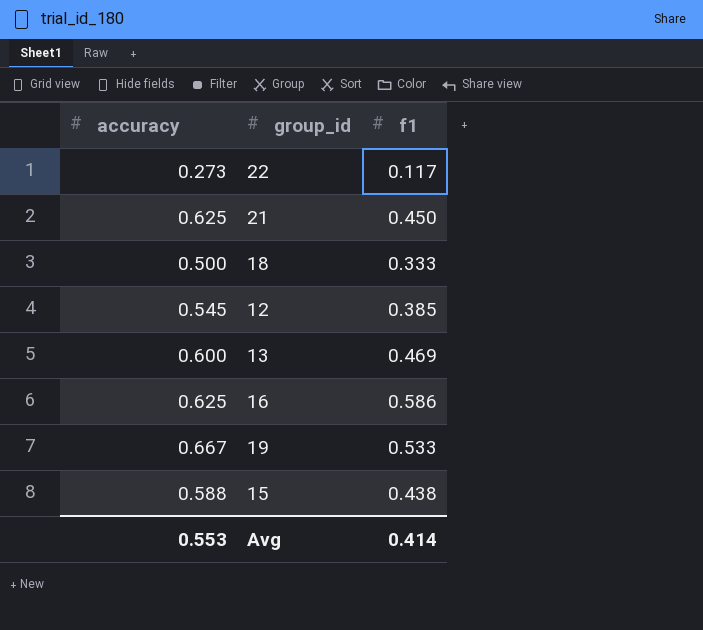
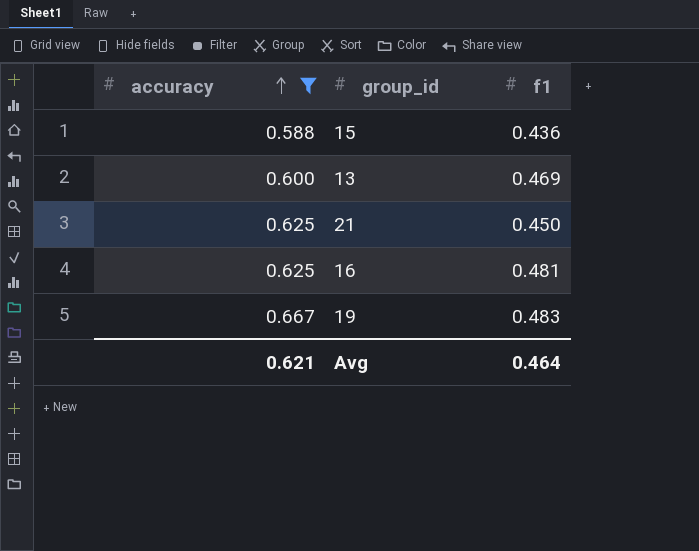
filter: none -> accuracy >= 0.588
row order: none -> accuracy ascending
15 | f1: 0.438 -> 0.436
16 | f1: 0.586 -> 0.481
19 | f1: 0.533 -> 0.483
Avg | accuracy: 0.553 -> 0.621
Avg | f1: 0.414 -> 0.464

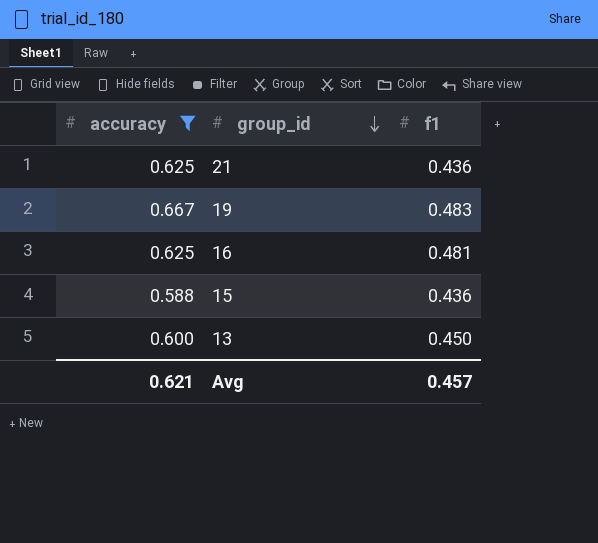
row order: accuracy ascending -> group_id descending
21 | f1: 0.450 -> 0.436
13 | f1: 0.469 -> 0.450
Avg | f1: 0.464 -> 0.457

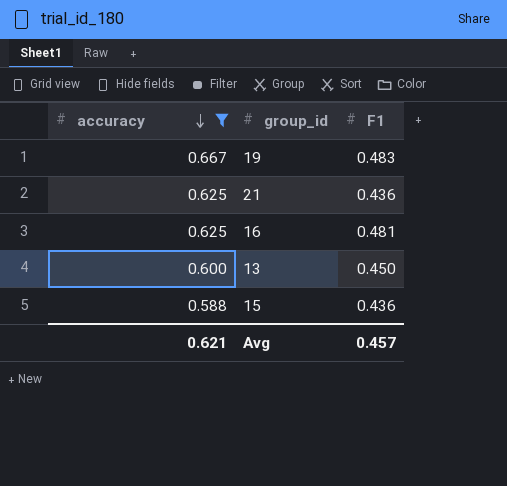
row order: group_id descending -> accuracy descending
column name: f1 -> F1

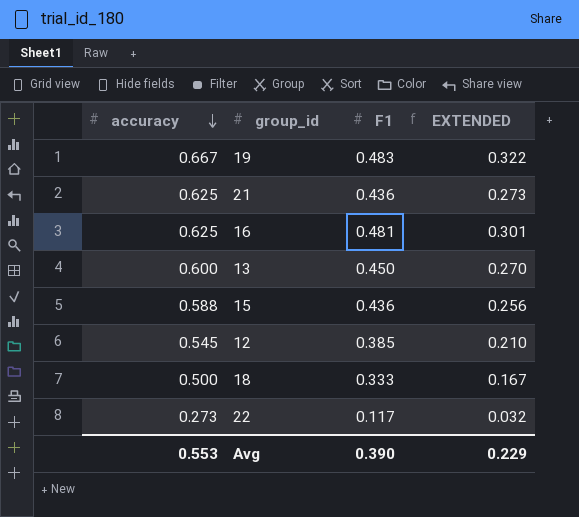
filter: accuracy >= 0.588 -> none
column EXTENDED | formula: none -> [accuracy] * [F1]
Avg | accuracy: 0.621 -> 0.553
Avg | F1: 0.457 -> 0.390

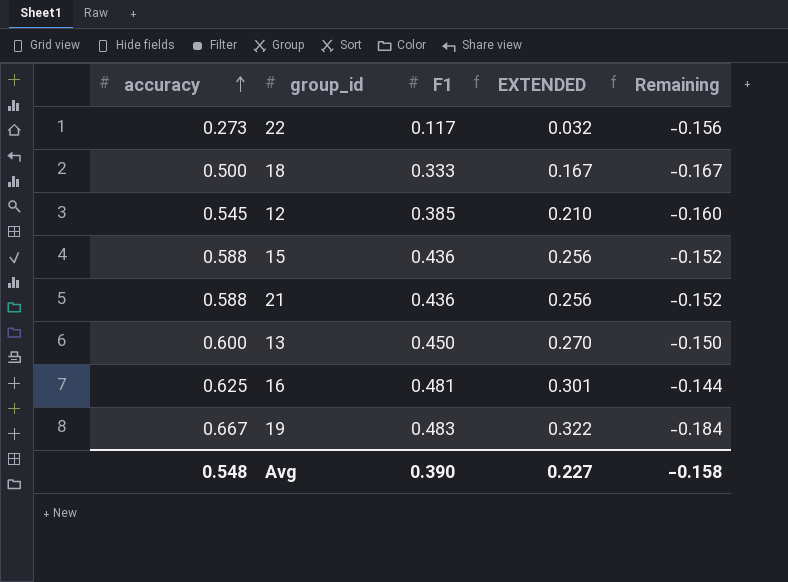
row order: accuracy descending -> accuracy ascending
column Remaining | formula: none -> [F1] - [accuracy]
21 | accuracy: 0.625 -> 0.588
21 | EXTENDED: 0.273 -> 0.256
Avg | accuracy: 0.553 -> 0.548
Avg | EXTENDED: 0.229 -> 0.227

